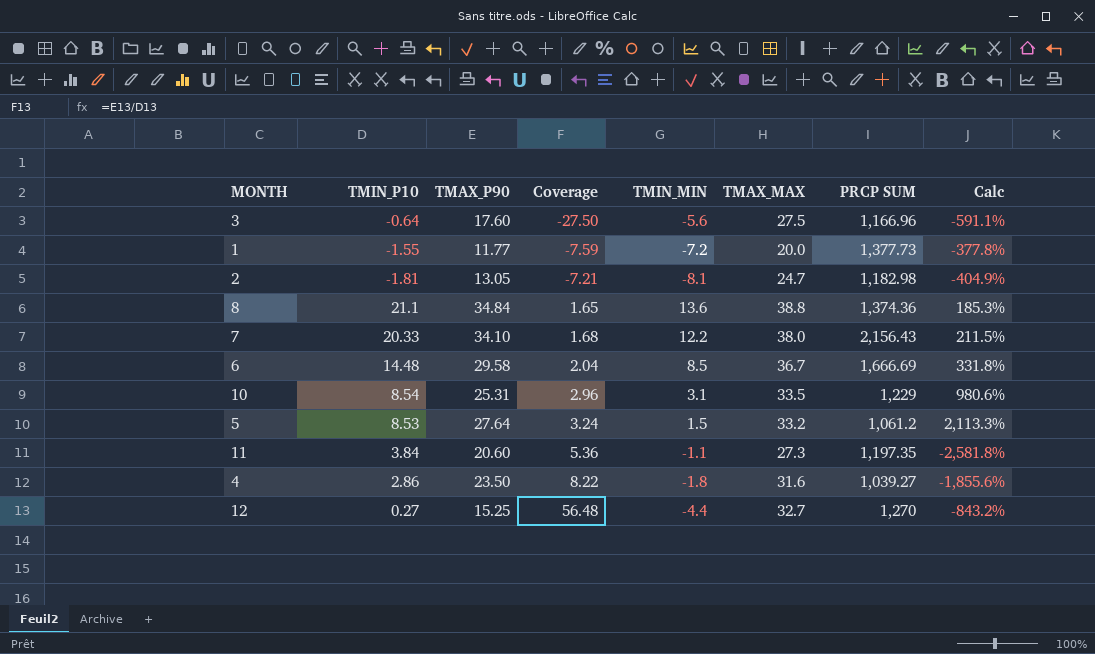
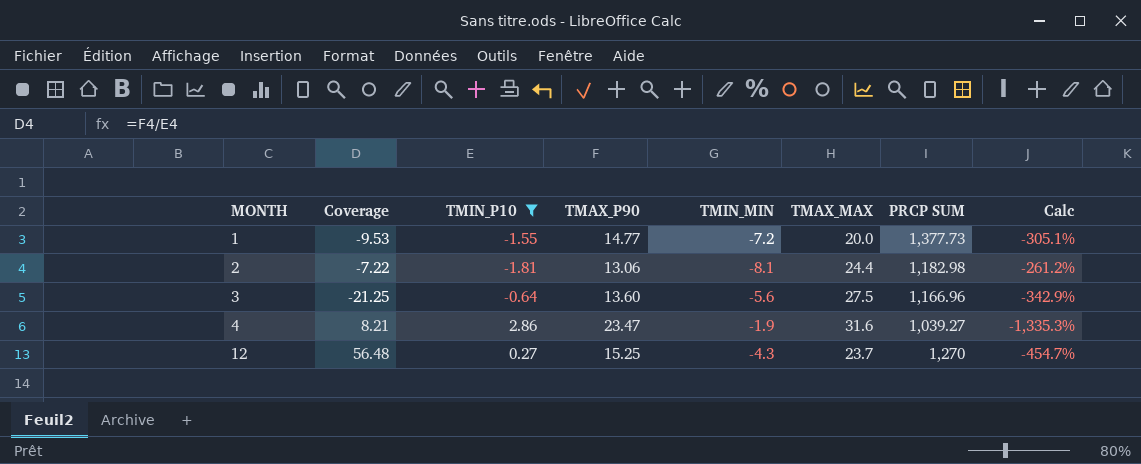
filter: none -> TMIN_P10 <= 2.86
row order: Coverage ascending -> MONTH ascending
column Coverage | position: 4 -> 2
column Calc | formula: ([TMAX_MAX] - [TMIN_MIN]) / [TMIN_MIN] -> ([TMAX_P90] - [TMIN_MIN]) / [TMIN_MIN]
1 | Coverage: -7.59 -> -9.53
1 | TMAX_P90: 11.77 -> 14.77
2 | Coverage: -7.21 -> -7.22
2 | TMAX_P90: 13.05 -> 13.06
2 | TMAX_MAX: 24.7 -> 24.4
3 | Coverage: -27.50 -> -21.25
3 | TMAX_P90: 17.60 -> 13.60
4 | Coverage: 8.22 -> 8.21
4 | TMAX_P90: 23.50 -> 23.47
4 | TMIN_MIN: -1.8 -> -1.9
12 | TMIN_MIN: -4.4 -> -4.3
12 | TMAX_MAX: 32.7 -> 23.7

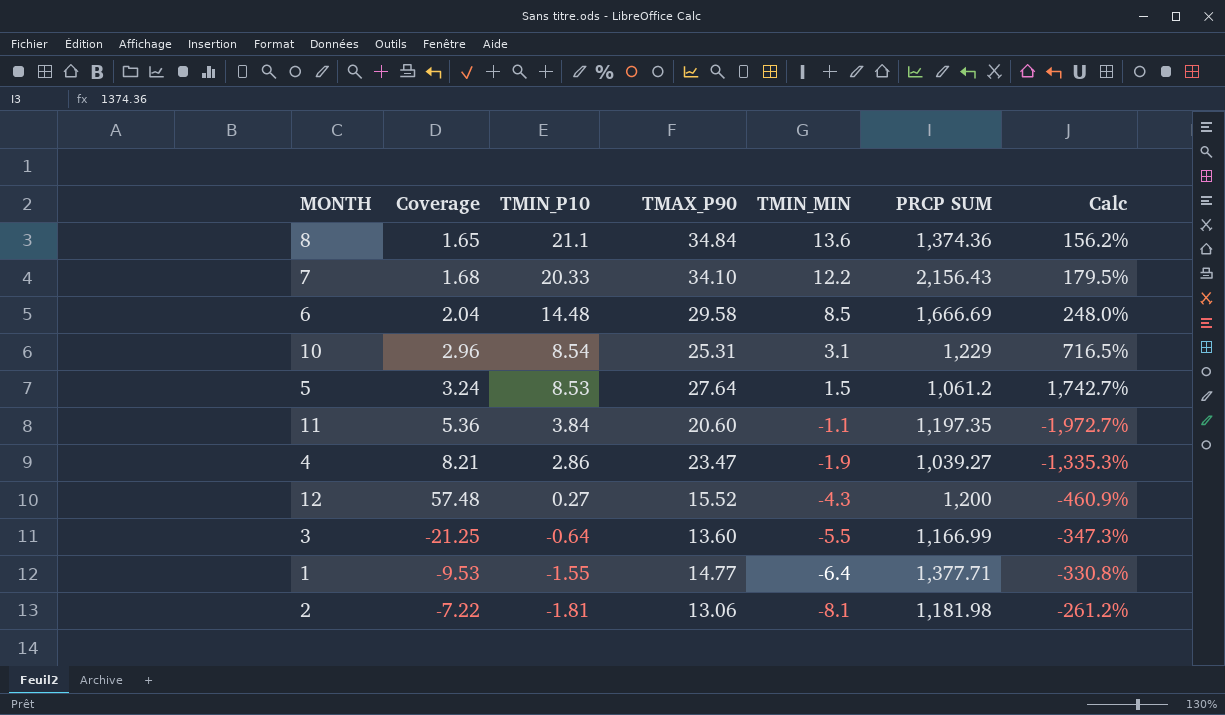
filter: TMIN_P10 <= 2.86 -> none
row order: MONTH ascending -> TMIN_P10 descending
column TMAX_MAX | position: 6 -> none
12 | Coverage: 56.48 -> 57.48
12 | TMAX_P90: 15.25 -> 15.52
12 | PRCP SUM: 1,270 -> 1,200
12 | Calc: -454.7% -> -460.9%
3 | TMIN_MIN: -5.6 -> -5.5
3 | PRCP SUM: 1,166.96 -> 1,166.99
3 | Calc: -342.9% -> -347.3%
1 | TMIN_MIN: -7.2 -> -6.4
1 | PRCP SUM: 1,377.73 -> 1,377.71
1 | Calc: -305.1% -> -330.8%
2 | PRCP SUM: 1,182.98 -> 1,181.98

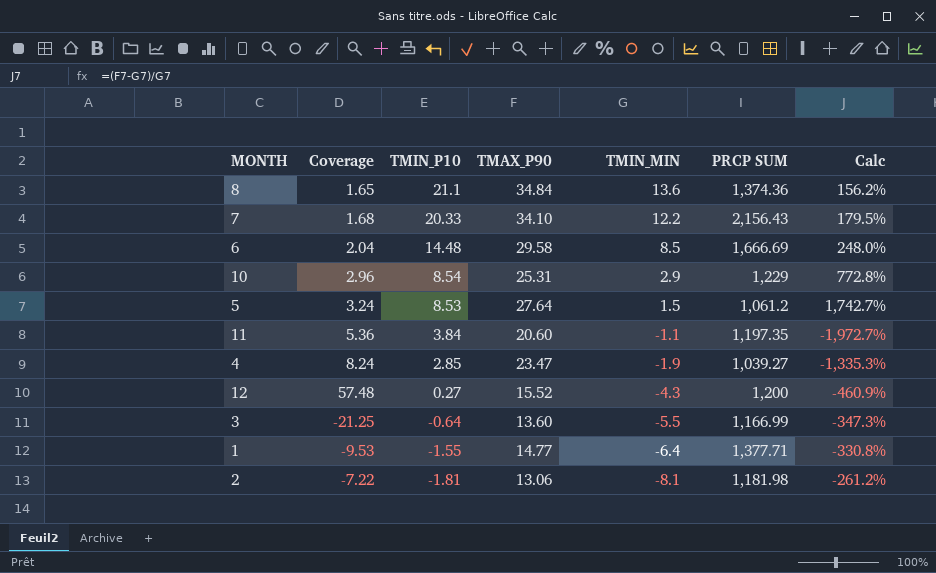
10 | TMIN_MIN: 3.1 -> 2.9
10 | Calc: 716.5% -> 772.8%
4 | Coverage: 8.21 -> 8.24
4 | TMIN_P10: 2.86 -> 2.85

